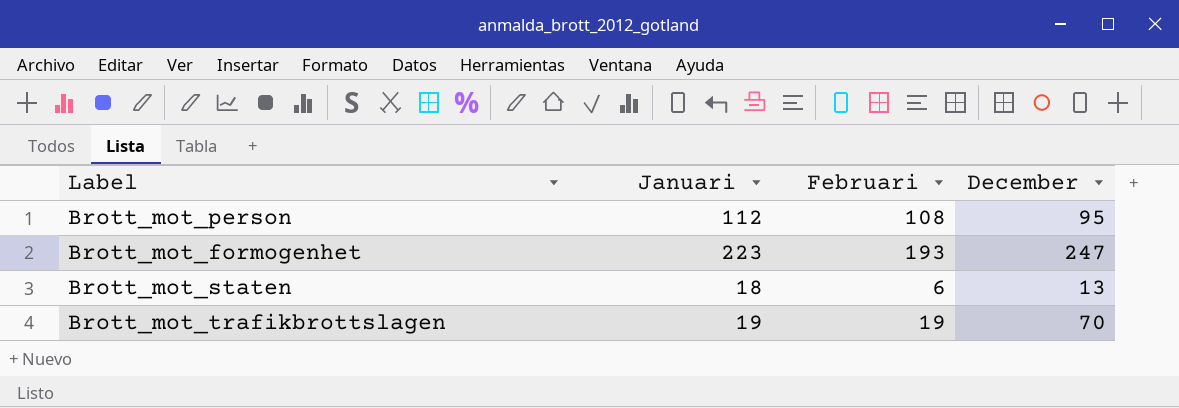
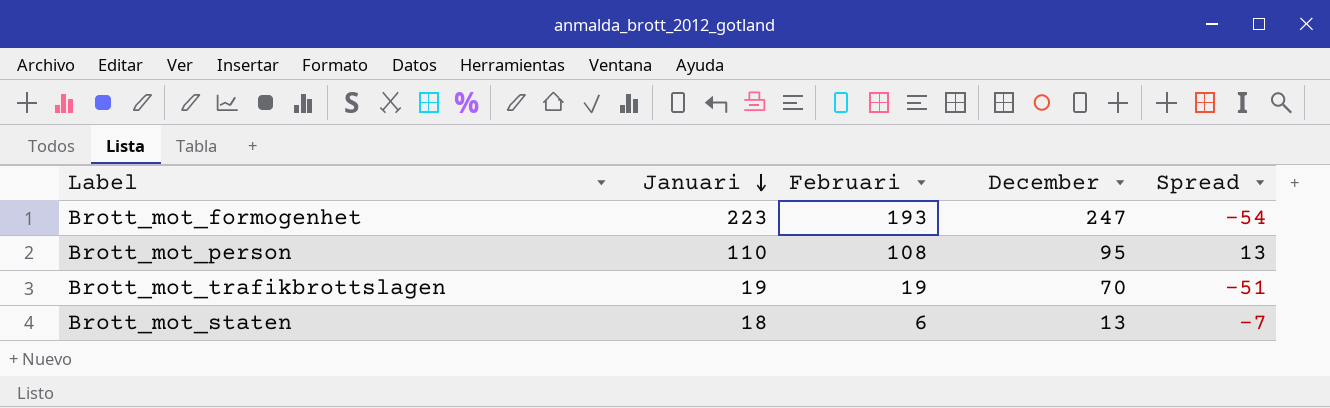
row order: none -> Januari descending
column Spread | formula: none -> [Februari] - [December]
Brott_mot_person | Januari: 112 -> 110

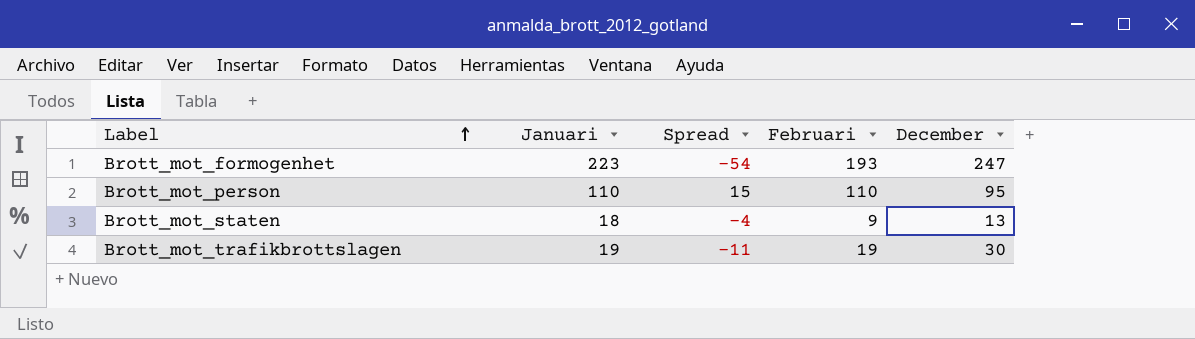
row order: Januari descending -> Label ascending
column Spread | position: 5 -> 3
Brott_mot_person | Spread: 13 -> 15
Brott_mot_person | Februari: 108 -> 110
Brott_mot_staten | Spread: -7 -> -4
Brott_mot_staten | Februari: 6 -> 9
Brott_mot_trafikbrottslagen | Spread: -51 -> -11
Brott_mot_trafikbrottslagen | December: 70 -> 30

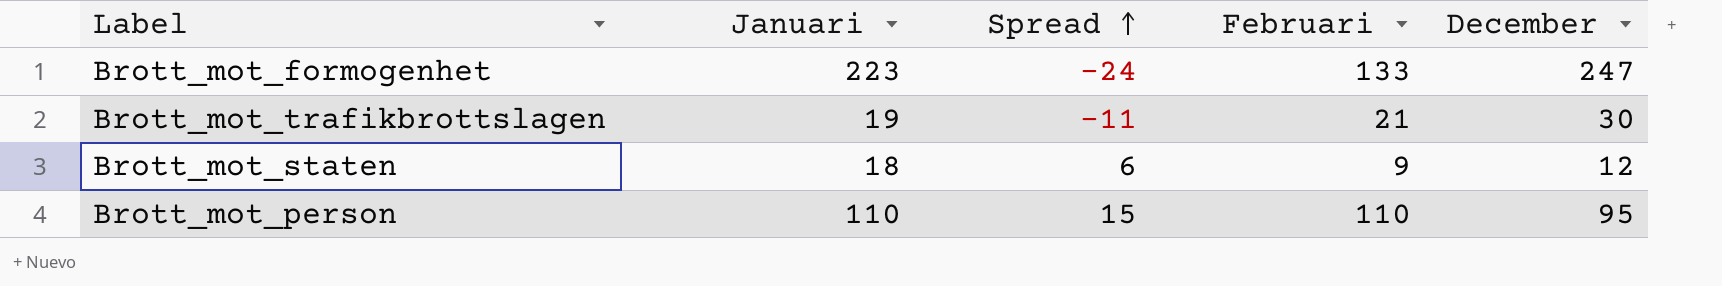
row order: Label ascending -> Spread ascending
column Spread | formula: [Februari] - [December] -> [Januari] - [December]
Brott_mot_formogenhet | Februari: 193 -> 133
Brott_mot_trafikbrottslagen | Februari: 19 -> 21
Brott_mot_staten | December: 13 -> 12

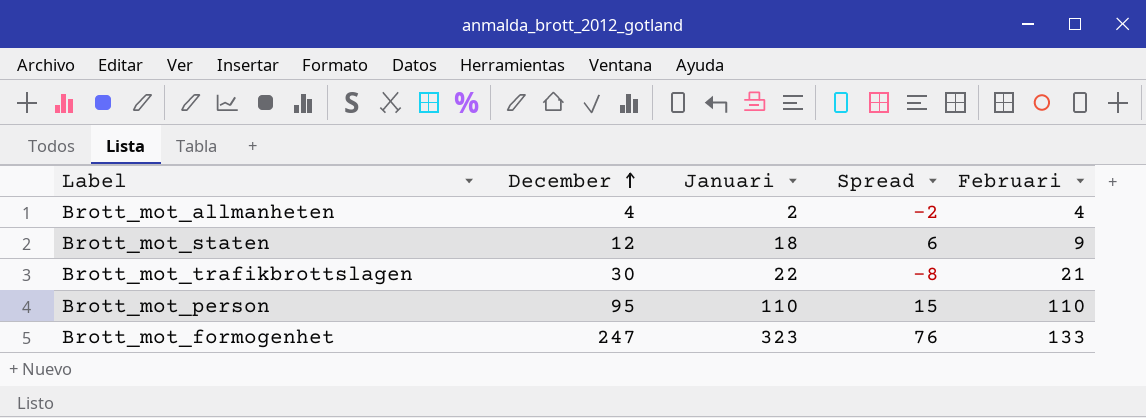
row order: Spread ascending -> December ascending
column December | position: 5 -> 2
row Brott_mot_allmanheten: none -> 4 | 2 | -2 | 4
Brott_mot_trafikbrottslagen | Januari: 19 -> 22
Brott_mot_trafikbrottslagen | Spread: -11 -> -8
Brott_mot_formogenhet | Januari: 223 -> 323
Brott_mot_formogenhet | Spread: -24 -> 76

